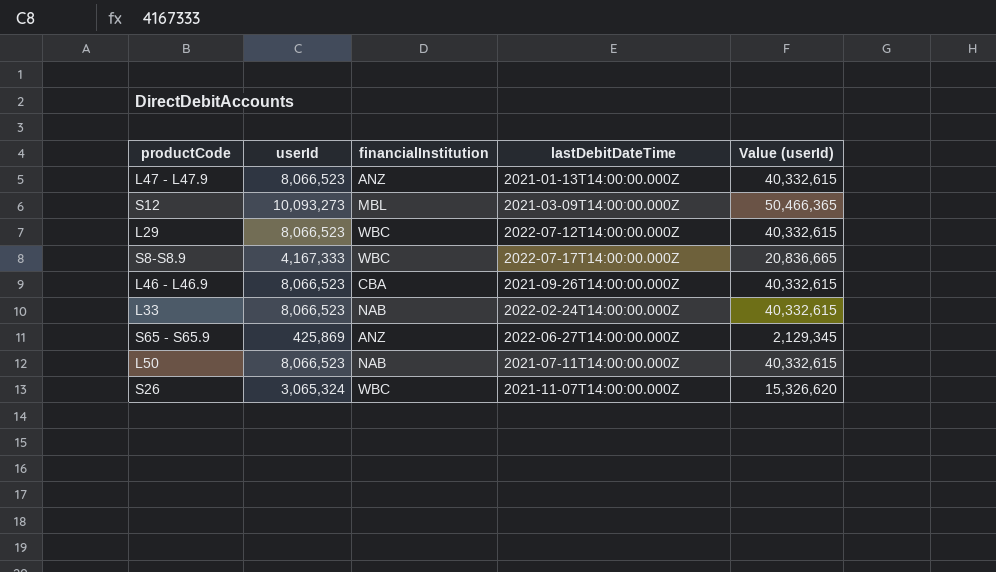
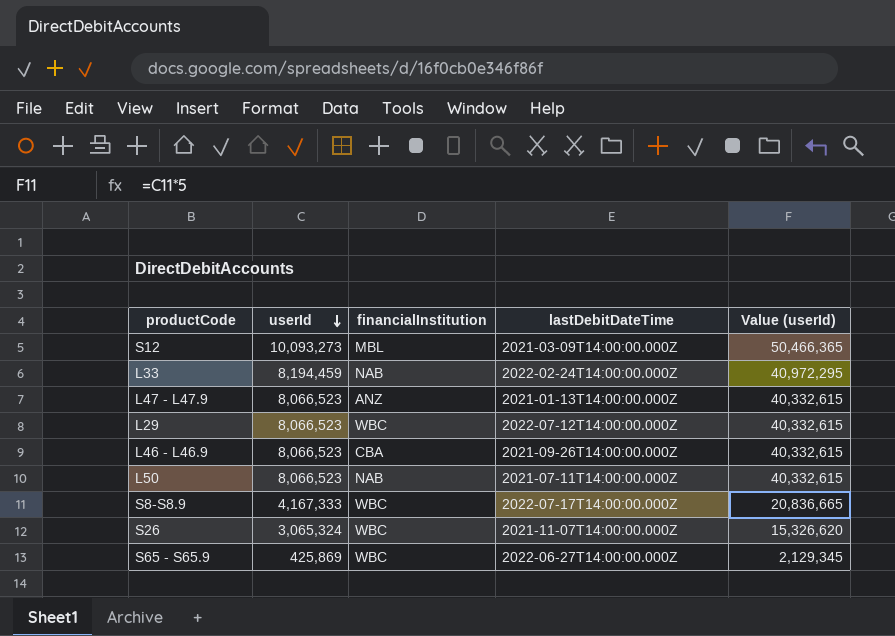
row order: none -> userId descending
L33 | userId: 8,066,523 -> 8,194,459
L33 | Value (userId): 40,332,615 -> 40,972,295
S65 - S65.9 | financialInstitution: ANZ -> WBC

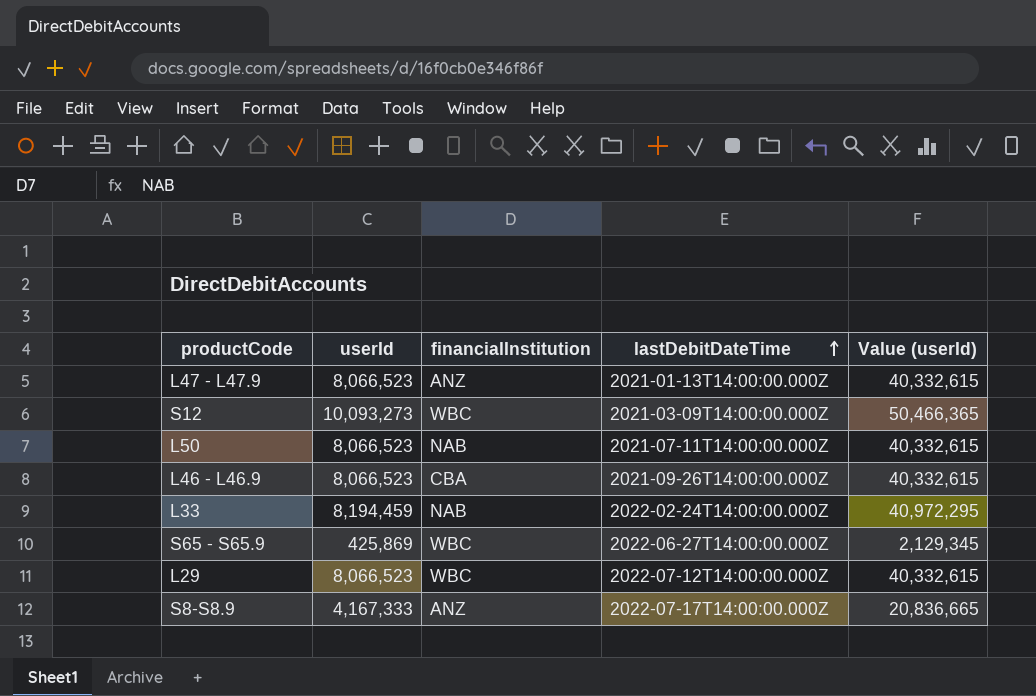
row order: userId descending -> lastDebitDateTime ascending
row S26: 3,065,324 | WBC | 2021-11-07T14:00:00.000Z | 15,326,620 -> none
S12 | financialInstitution: MBL -> WBC
S8-S8.9 | financialInstitution: WBC -> ANZ

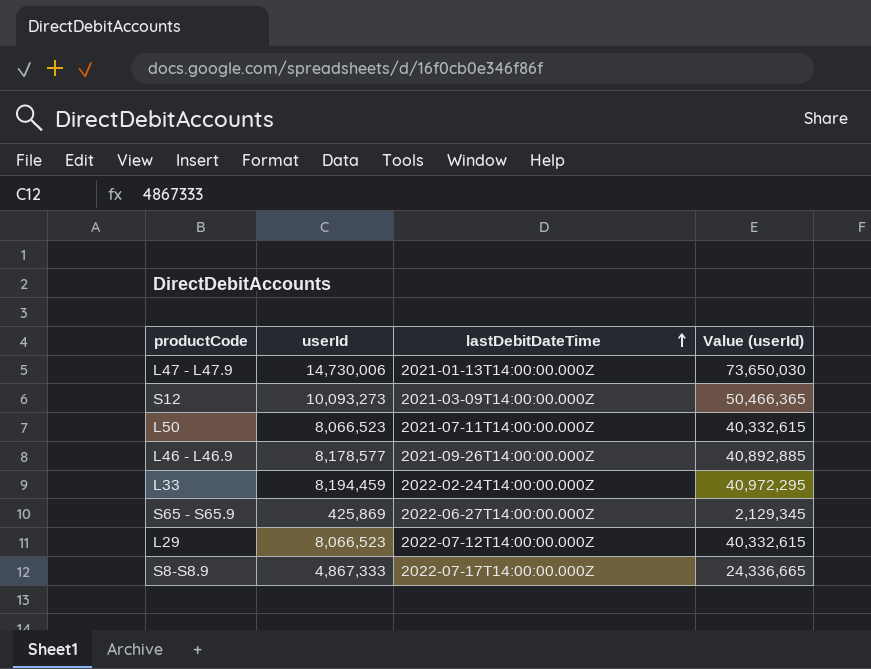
column financialInstitution | position: 3 -> none
L47 - L47.9 | userId: 8,066,523 -> 14,730,006
L47 - L47.9 | Value (userId): 40,332,615 -> 73,650,030
L46 - L46.9 | userId: 8,066,523 -> 8,178,577
L46 - L46.9 | Value (userId): 40,332,615 -> 40,892,885
S8-S8.9 | userId: 4,167,333 -> 4,867,333
S8-S8.9 | Value (userId): 20,836,665 -> 24,336,665

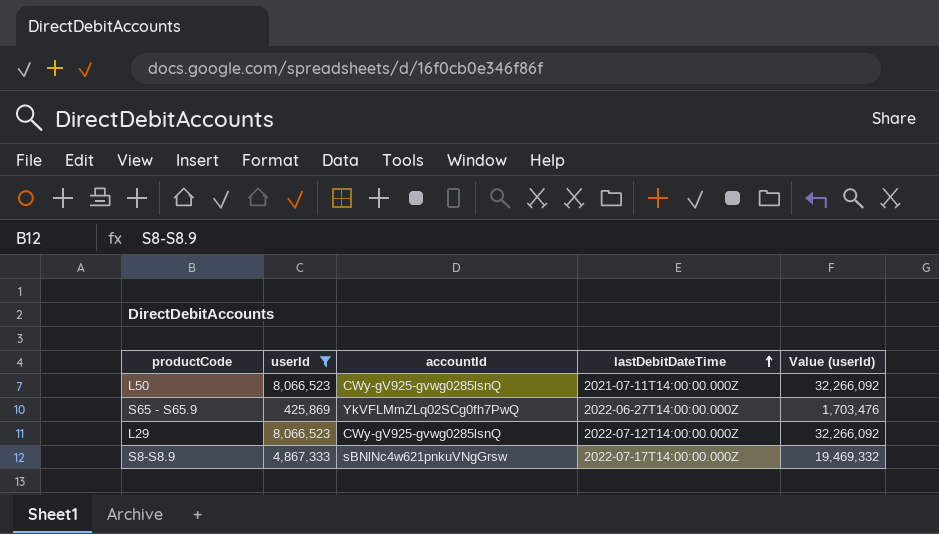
filter: none -> userId <= 8,066,523
column accountId | position: none -> 3
column Value (userId) | formula: [userId] * 5 -> [userId] * 4

